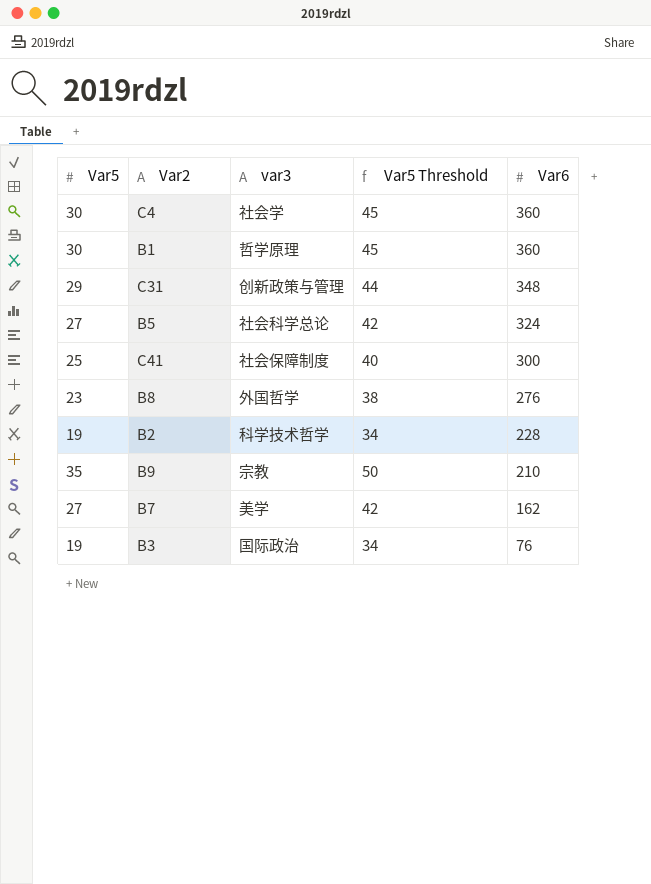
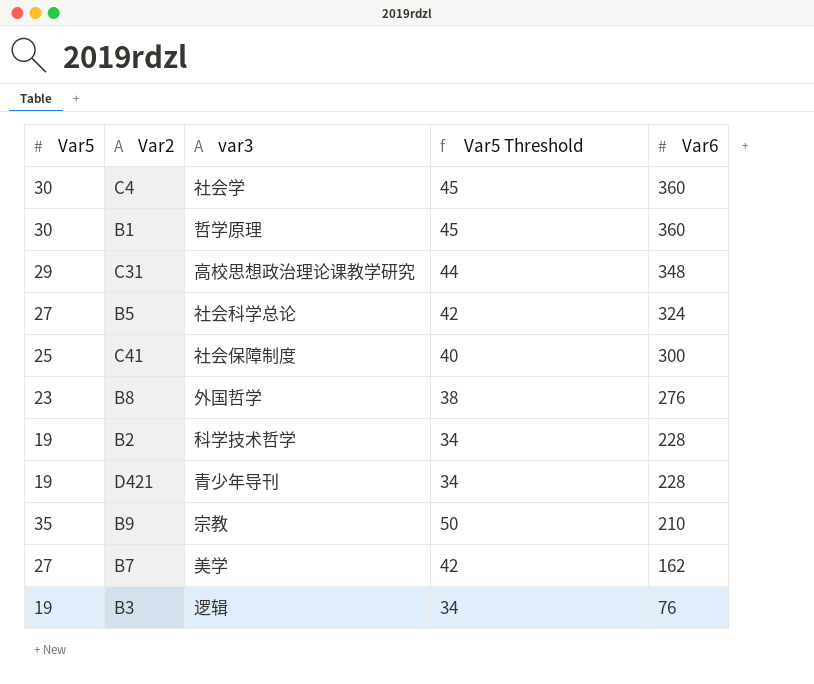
C31 | var3: 创新政策与管理 -> 高校思想政治理论课教学研究
row D421: none -> 19 | 青少年导刊 | 34 | 228
B3 | var3: 国际政治 -> 逻辑

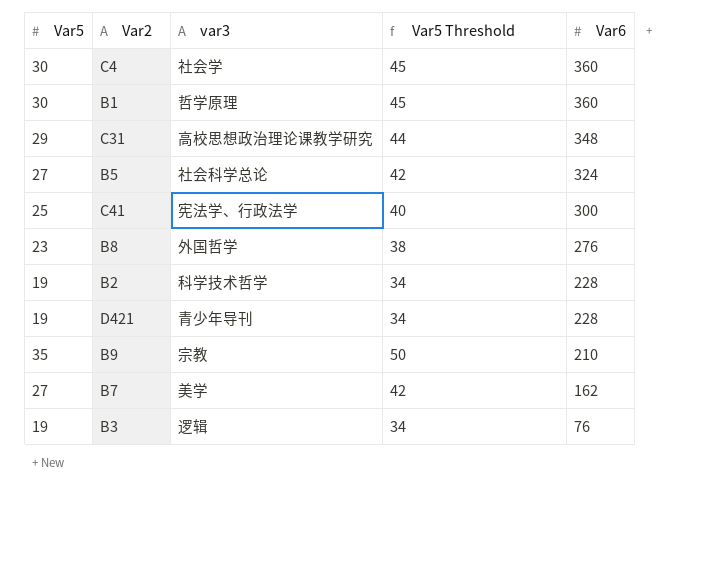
C41 | var3: 社会保障制度 -> 宪法学、行政法学

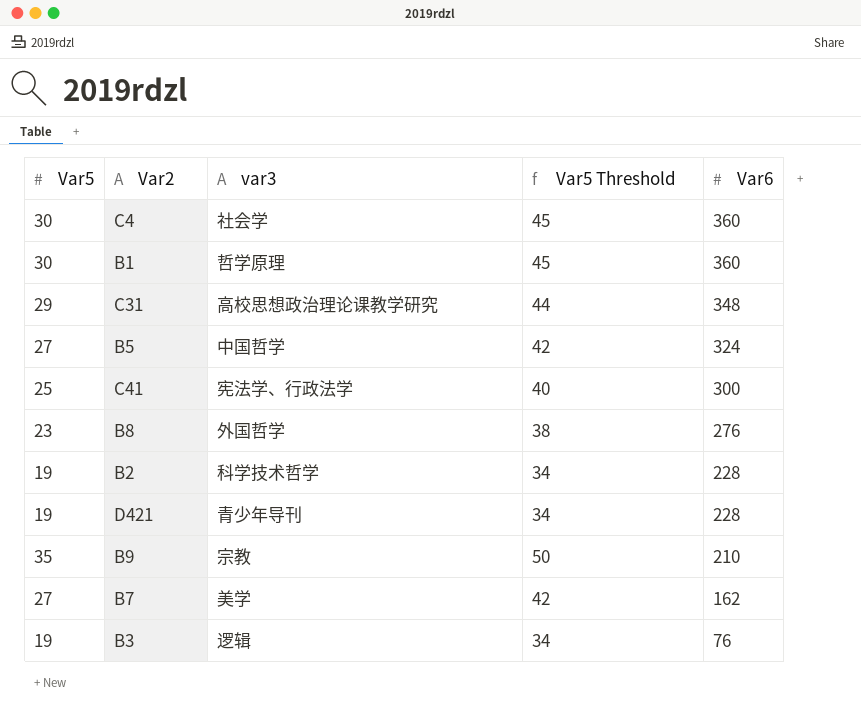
B5 | var3: 社会科学总论 -> 中国哲学

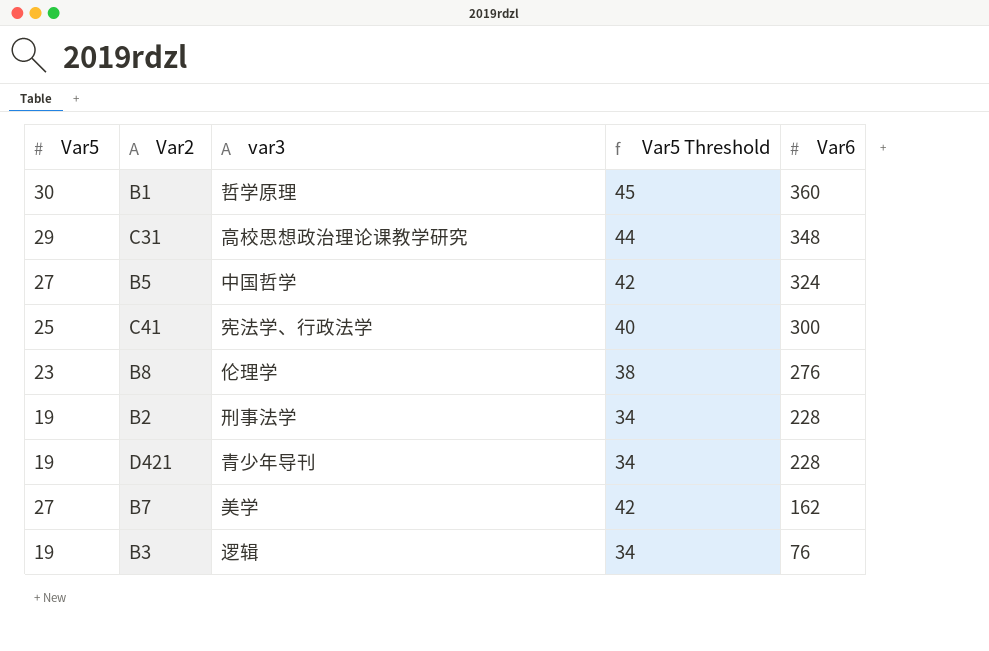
row C4: 30 | 社会学 | 45 | 360 -> none
row B9: 35 | 宗教 | 50 | 210 -> none
B8 | var3: 外国哲学 -> 伦理学
B2 | var3: 科学技术哲学 -> 刑事法学

